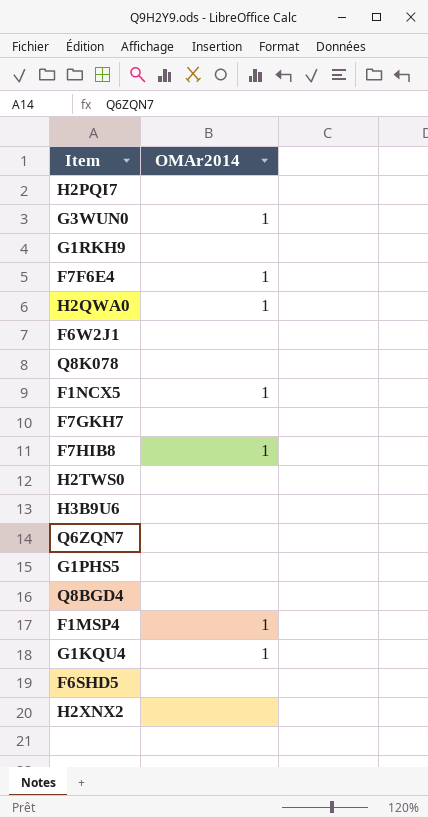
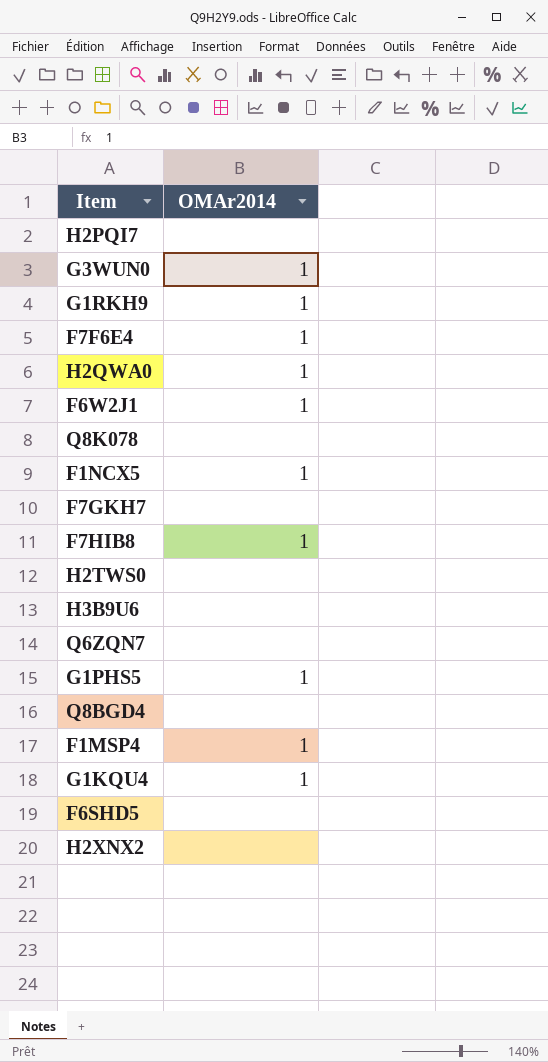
G1RKH9 | OMAr2014: none -> 1
F6W2J1 | OMAr2014: none -> 1
G1PHS5 | OMAr2014: none -> 1

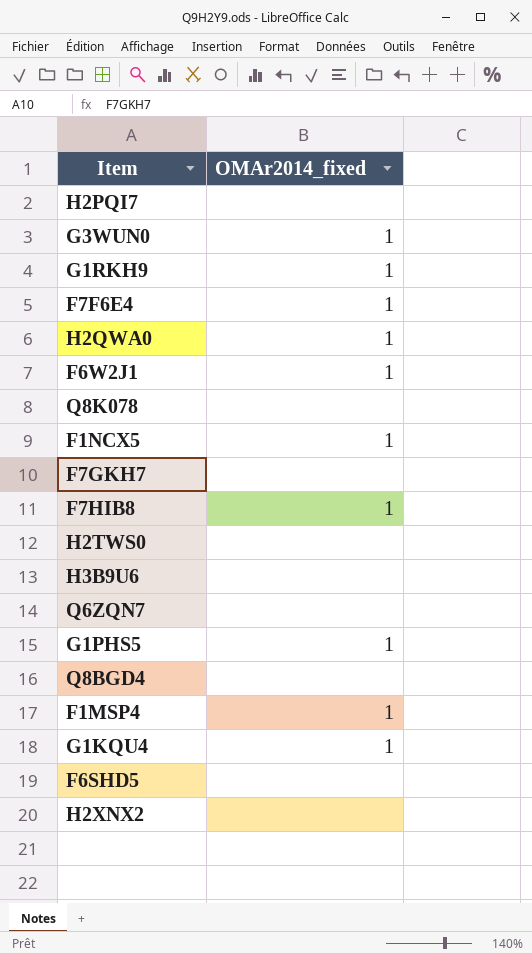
column name: OMAr2014 -> OMAr2014_fixed

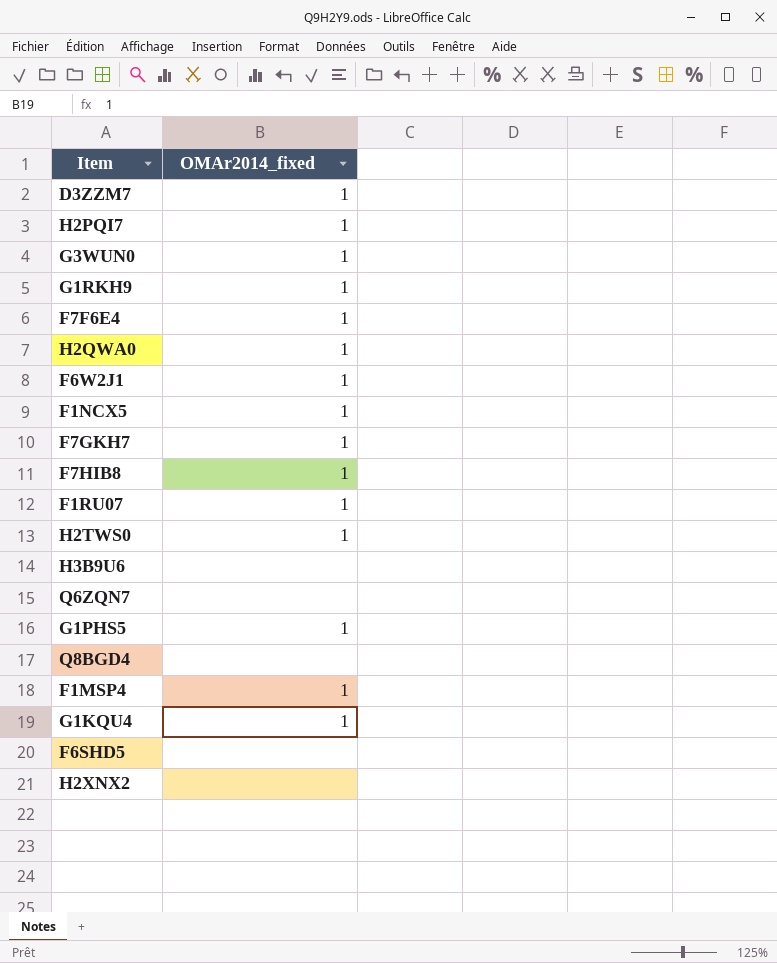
row Q8K078: none -> none
row D3ZZM7: none -> 1
H2PQI7 | OMAr2014_fixed: none -> 1
F7GKH7 | OMAr2014_fixed: none -> 1
row F1RU07: none -> 1
H2TWS0 | OMAr2014_fixed: none -> 1

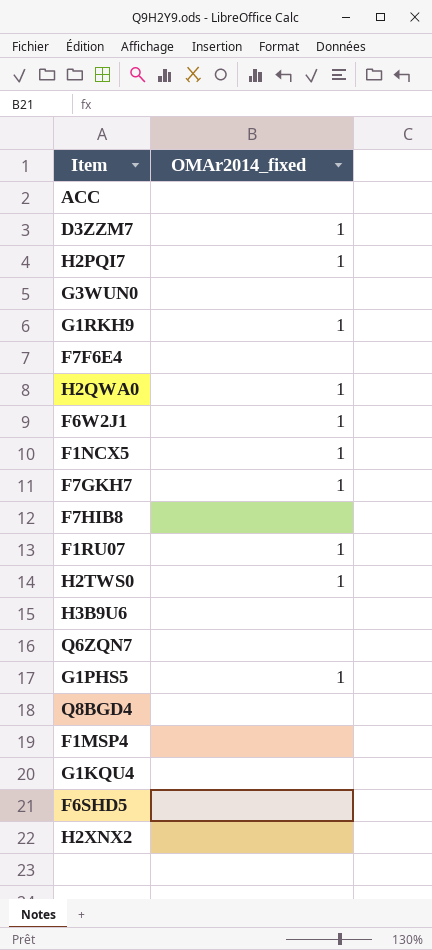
row ACC: none -> none
G3WUN0 | OMAr2014_fixed: 1 -> none
F7F6E4 | OMAr2014_fixed: 1 -> none
F7HIB8 | OMAr2014_fixed: 1 -> none
F1MSP4 | OMAr2014_fixed: 1 -> none
G1KQU4 | OMAr2014_fixed: 1 -> none

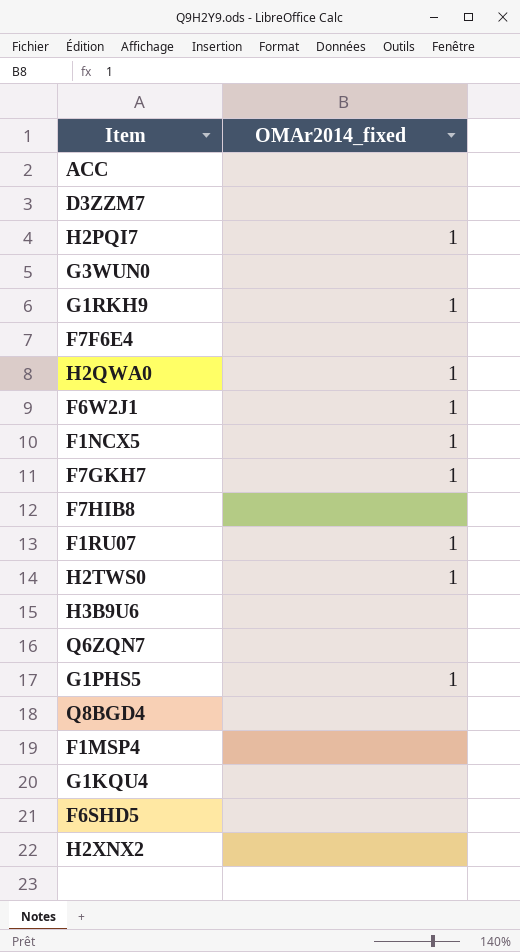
D3ZZM7 | OMAr2014_fixed: 1 -> none

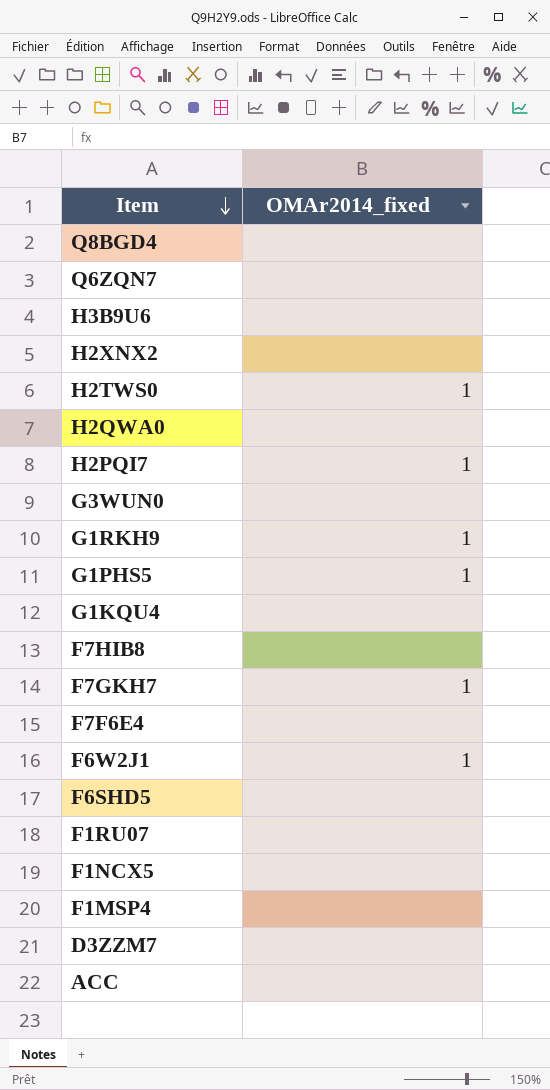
row order: none -> Item descending
H2QWA0 | OMAr2014_fixed: 1 -> none
F1RU07 | OMAr2014_fixed: 1 -> none
F1NCX5 | OMAr2014_fixed: 1 -> none

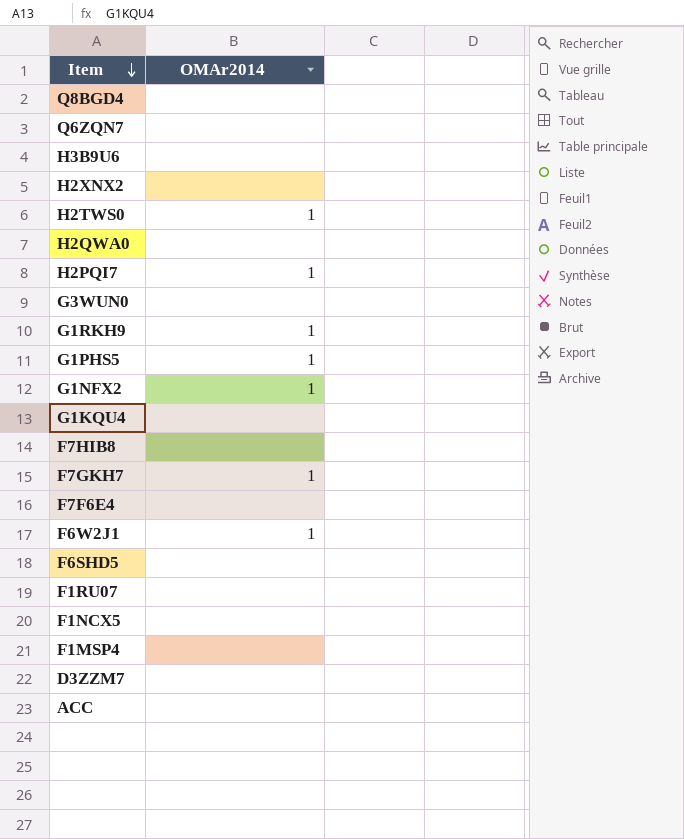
column name: OMAr2014_fixed -> OMAr2014
row G1NFX2: none -> 1

